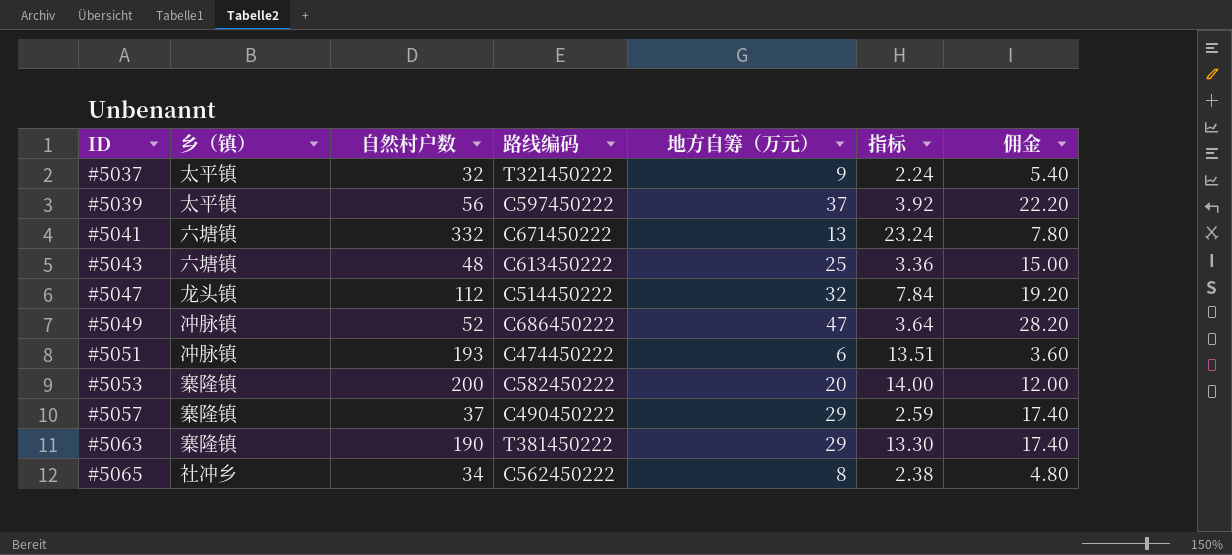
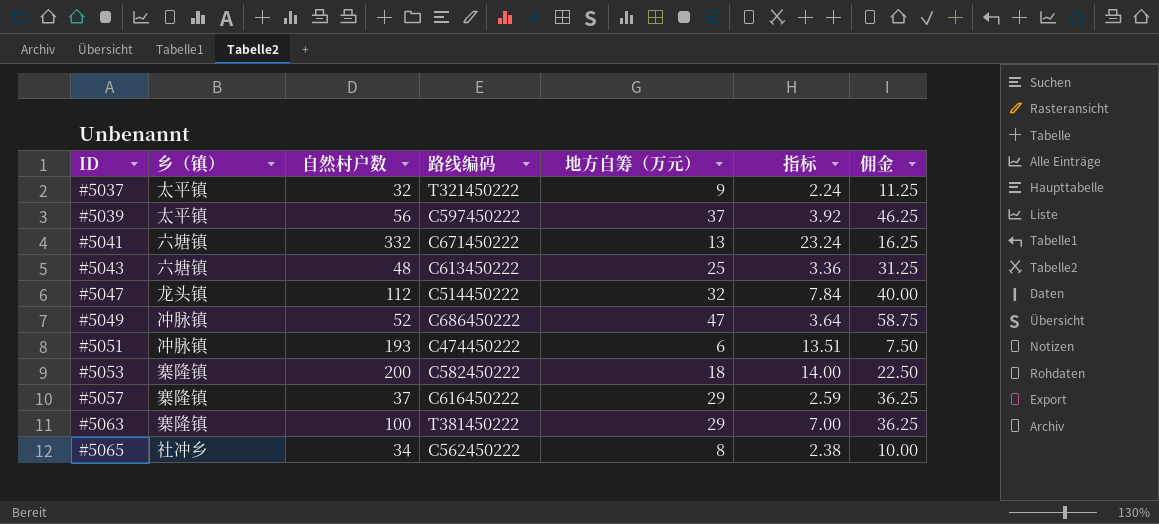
column 佣金 | formula: [地方自筹（万元）] * 0.6 -> [地方自筹（万元）] * 1.25
#5053 | 地方自筹（万元）: 20 -> 18
#5057 | 路线编码: C490450222 -> C616450222
#5063 | 自然村户数: 190 -> 100
#5063 | 指标: 13.30 -> 7.00

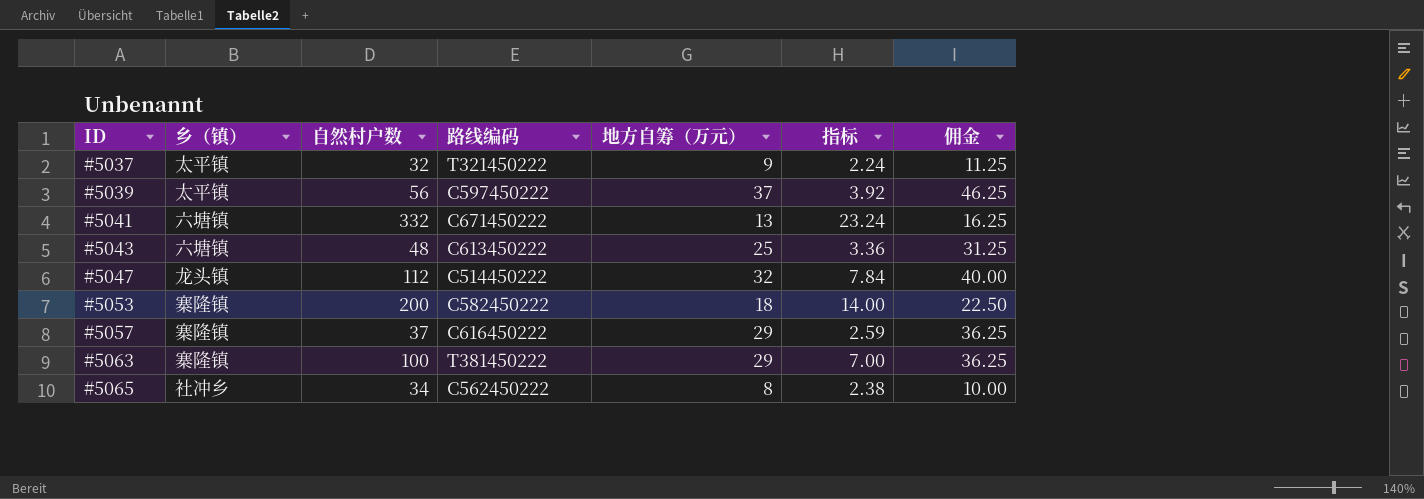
row #5049: 冲脉镇 | 52 | C686450222 | 47 | 3.64 | 58.75 -> none
row #5051: 冲脉镇 | 193 | C474450222 | 6 | 13.51 | 7.50 -> none

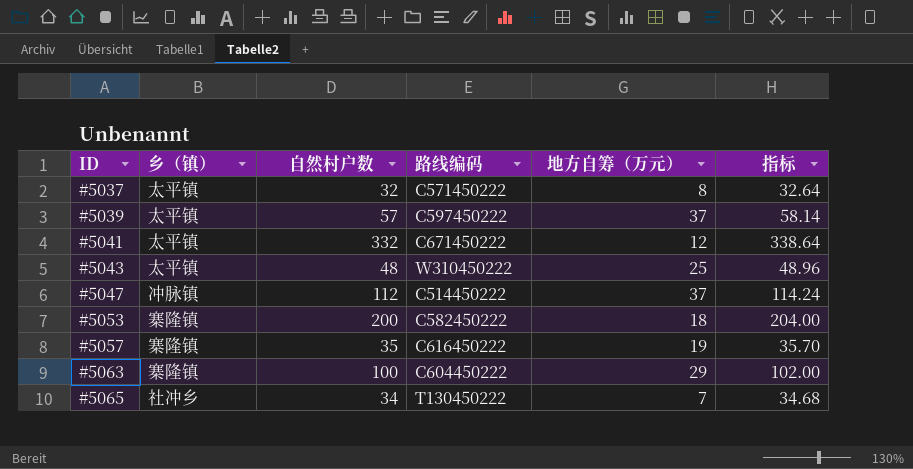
column 佣金 | formula: [地方自筹（万元）] * 1.25 -> none
column 指标 | formula: [自然村户数] * 0.07 -> [自然村户数] * 1.02
#5037 | 路线编码: T321450222 -> C571450222
#5037 | 地方自筹（万元）: 9 -> 8
#5039 | 自然村户数: 56 -> 57
#5041 | 乡（镇）: 六塘镇 -> 太平镇
#5041 | 地方自筹（万元）: 13 -> 12
#5043 | 乡（镇）: 六塘镇 -> 太平镇
#5043 | 路线编码: C613450222 -> W310450222
#5047 | 乡（镇）: 龙头镇 -> 冲脉镇
#5047 | 地方自筹（万元）: 32 -> 37
#5057 | 自然村户数: 37 -> 35
#5057 | 地方自筹（万元）: 29 -> 19
#5063 | 路线编码: T381450222 -> C604450222
#5065 | 路线编码: C562450222 -> T130450222
#5065 | 地方自筹（万元）: 8 -> 7

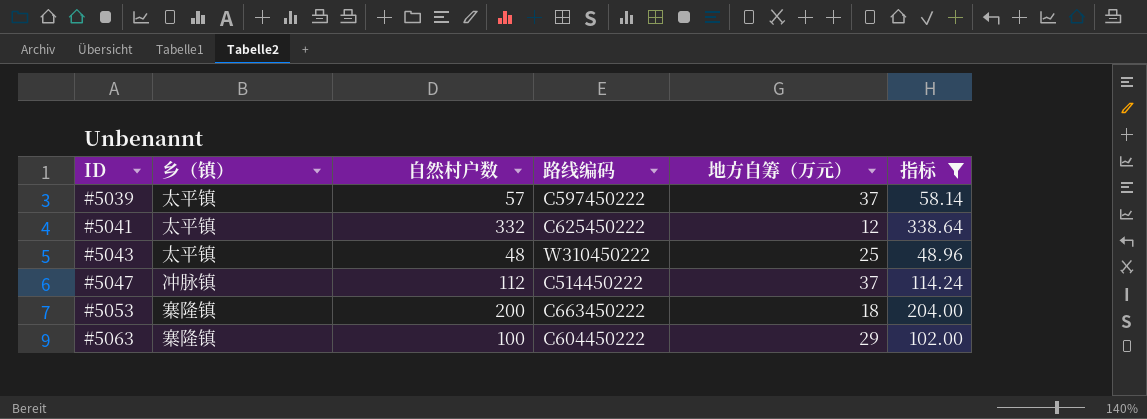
filter: none -> 指标 >= 48.96
#5041 | 路线编码: C671450222 -> C625450222
#5053 | 路线编码: C582450222 -> C663450222

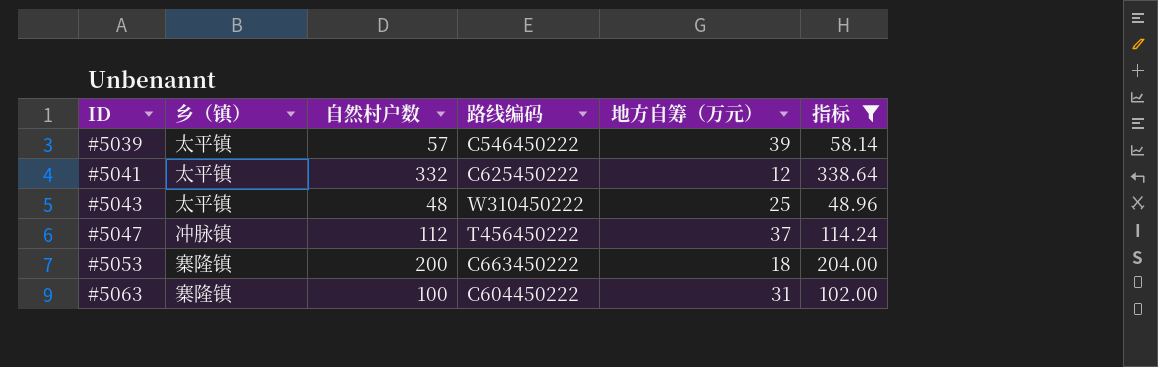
#5039 | 路线编码: C597450222 -> C546450222
#5039 | 地方自筹（万元）: 37 -> 39
#5047 | 路线编码: C514450222 -> T456450222
#5063 | 地方自筹（万元）: 29 -> 31

